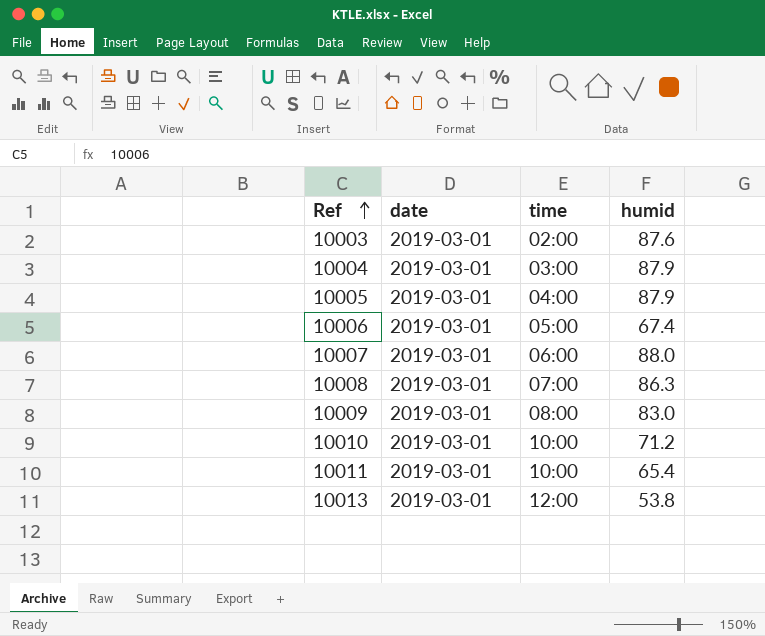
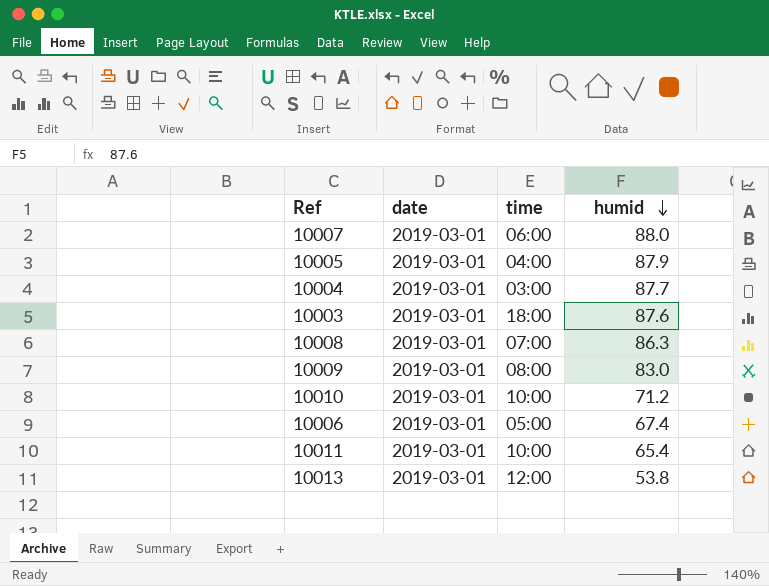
row order: Ref ascending -> humid descending
10004 | humid: 87.9 -> 87.7
10003 | time: 02:00 -> 18:00

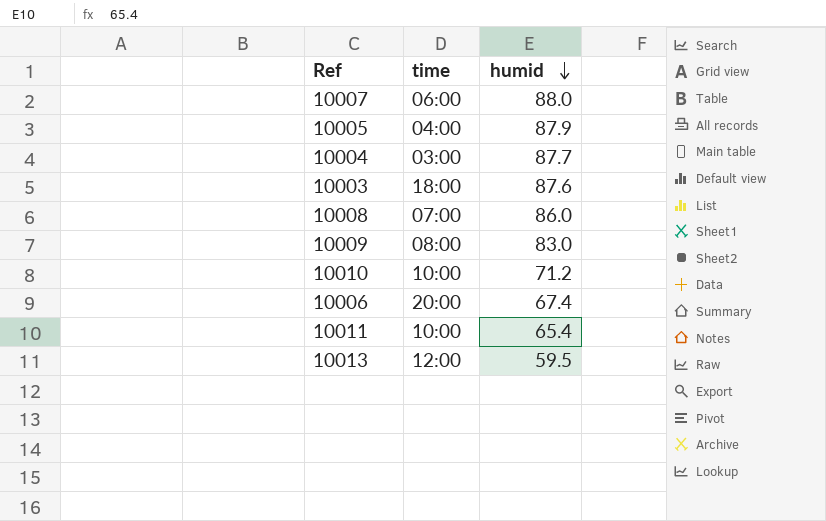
column date | position: 2 -> none
10008 | humid: 86.3 -> 86.0
10006 | time: 05:00 -> 20:00
10013 | humid: 53.8 -> 59.5

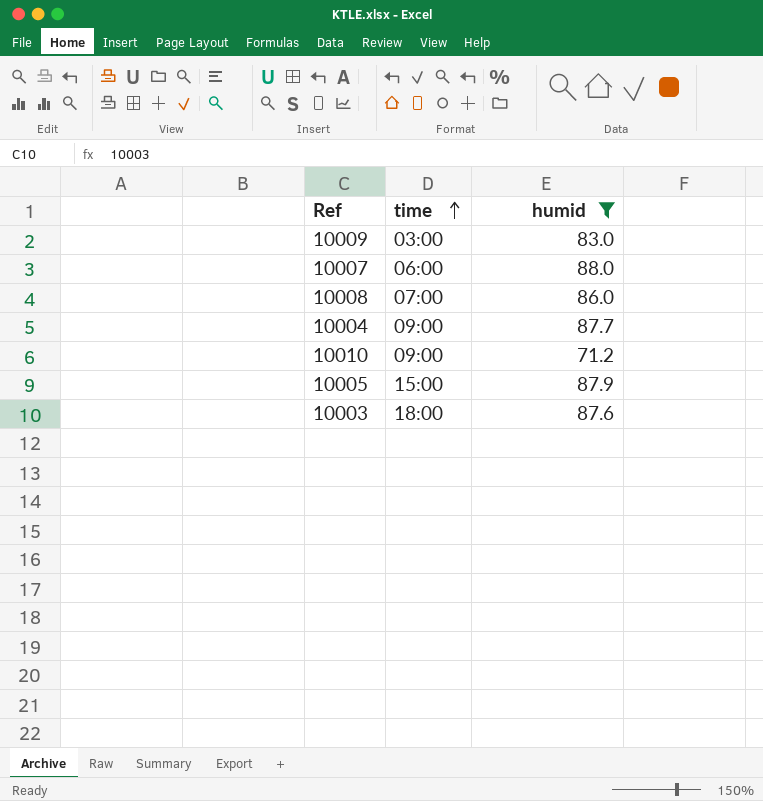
filter: none -> humid >= 71.2
row order: humid descending -> time ascending
10009 | time: 08:00 -> 03:00
10004 | time: 03:00 -> 09:00
10010 | time: 10:00 -> 09:00
10005 | time: 04:00 -> 15:00

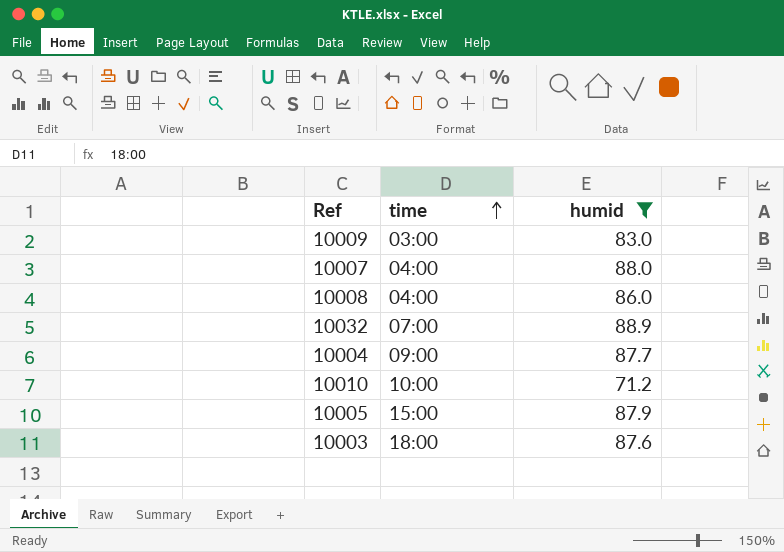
10007 | time: 06:00 -> 04:00
10008 | time: 07:00 -> 04:00
row 10032: none -> 07:00 | 88.9
10010 | time: 09:00 -> 10:00

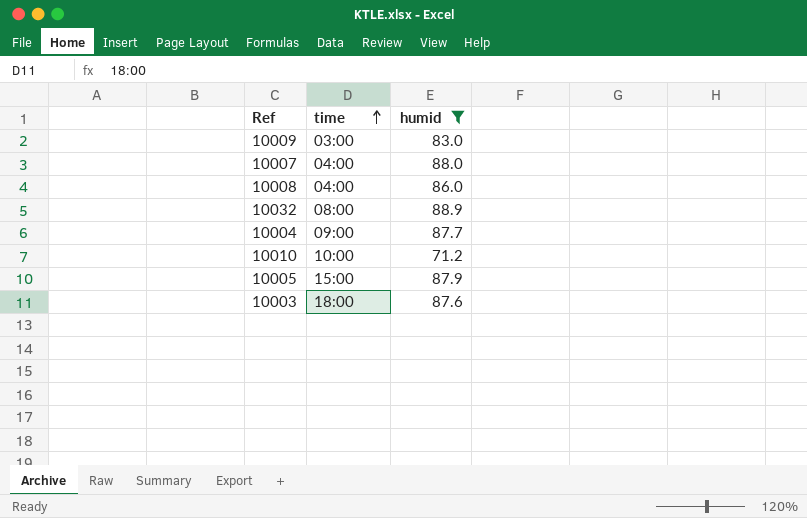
10032 | time: 07:00 -> 08:00

